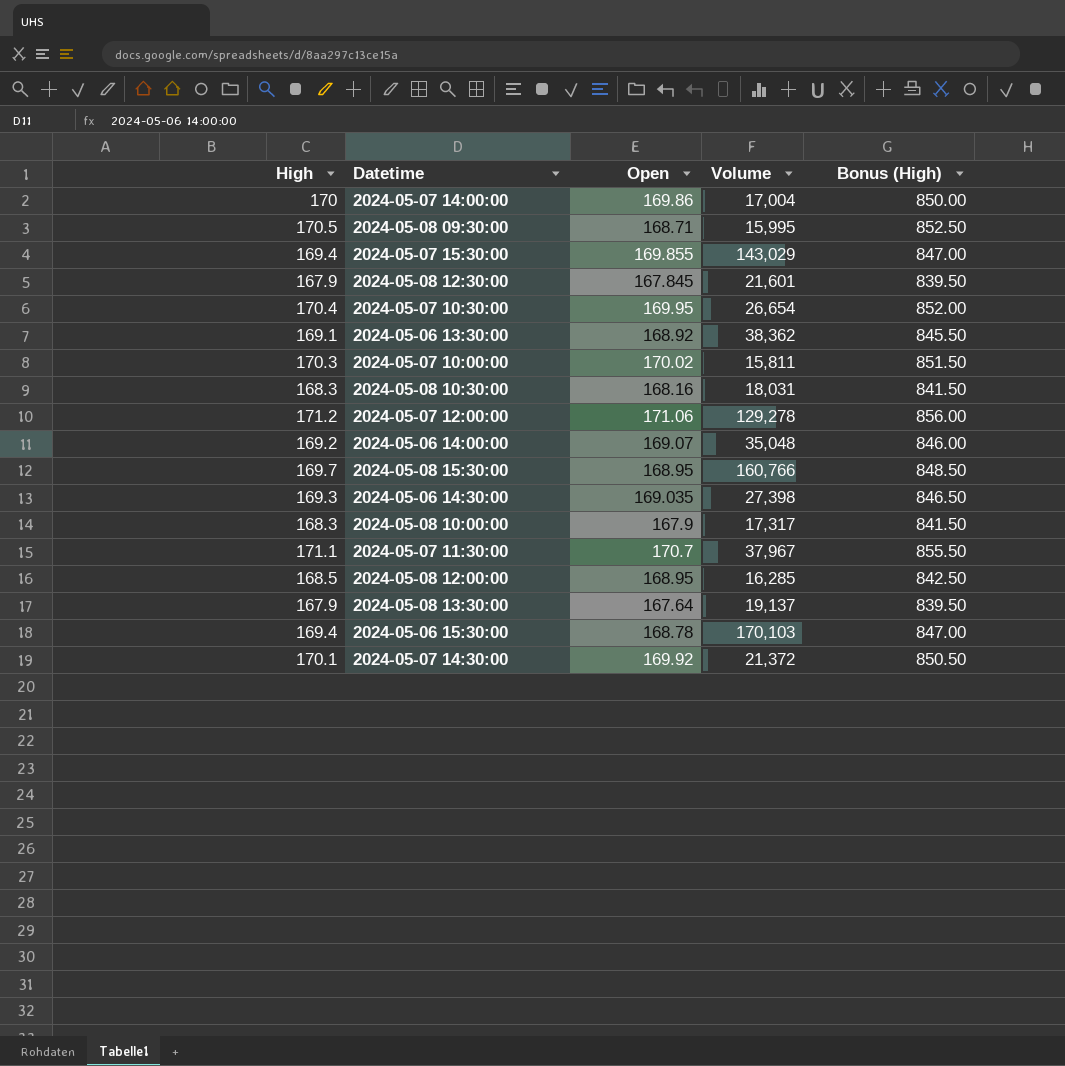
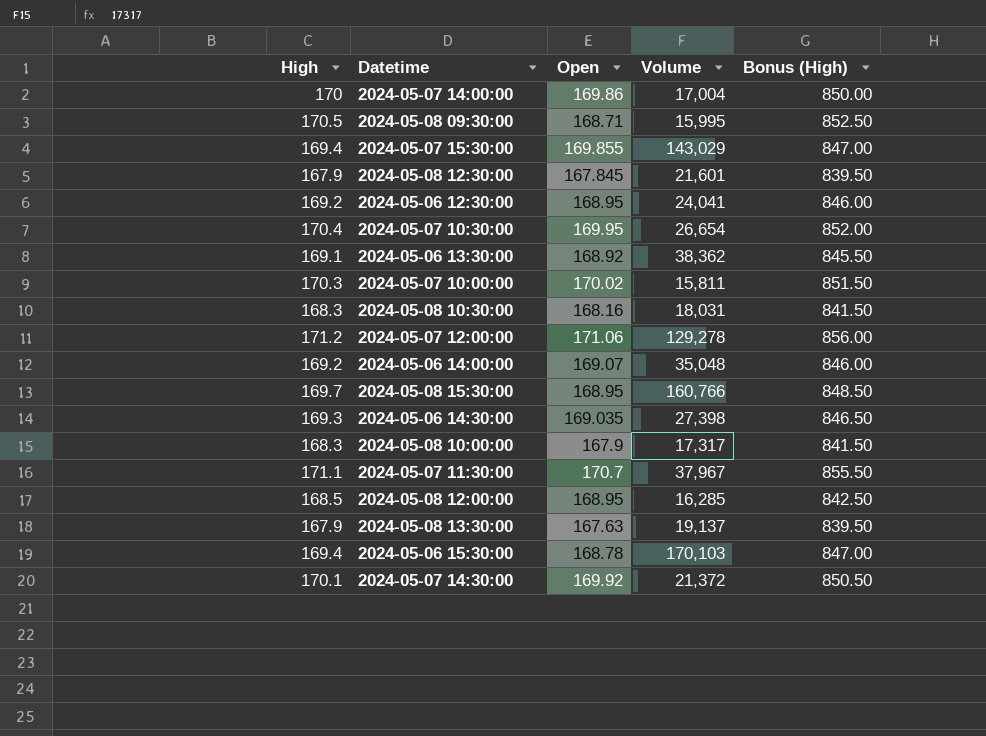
row 2024-05-06 12:30:00: none -> 169.2 | 168.95 | 24,041 | 846.00
2024-05-08 13:30:00 | Open: 167.64 -> 167.63

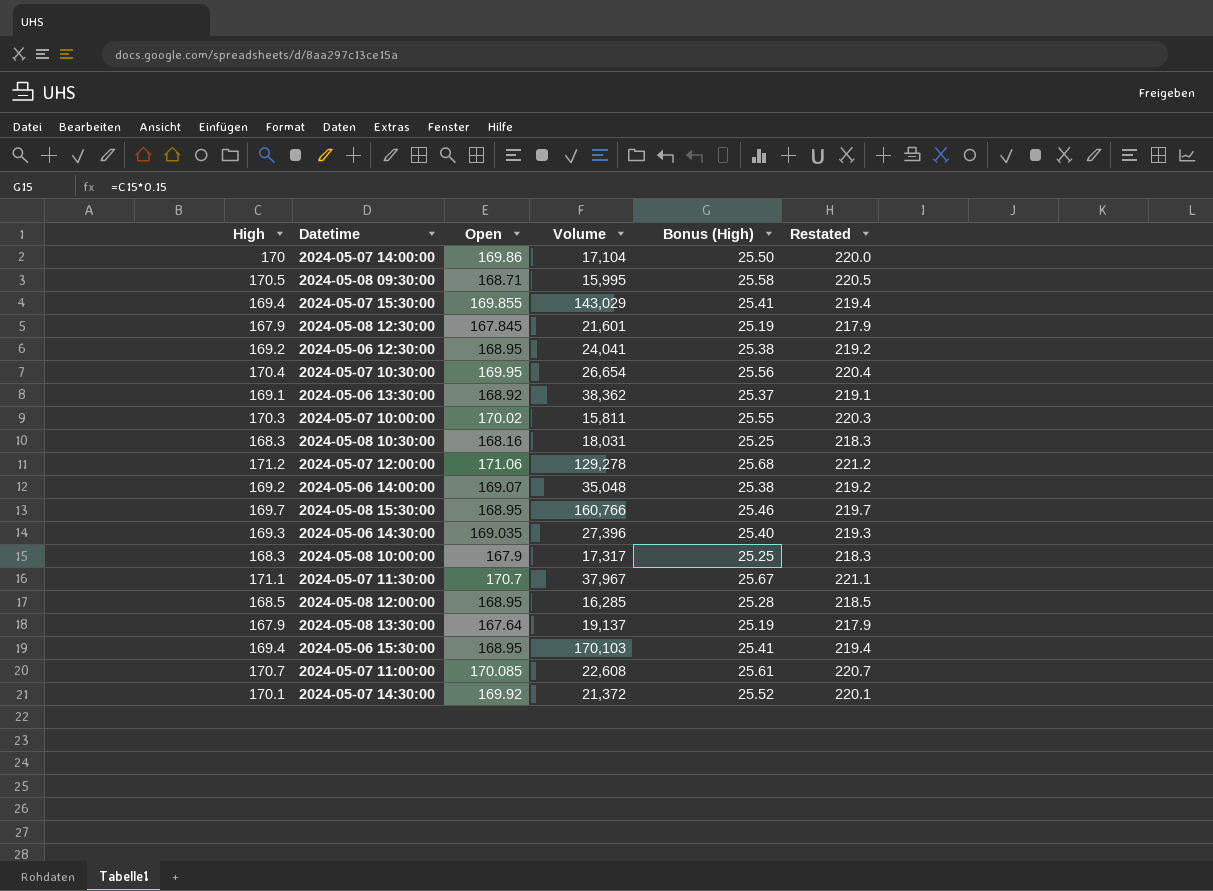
column Bonus (High) | formula: [High] * 5 -> [High] * 0.15
column Restated | formula: none -> [High] + 50
2024-05-07 14:00:00 | Volume: 17,004 -> 17,104
2024-05-06 14:30:00 | Volume: 27,398 -> 27,396
2024-05-08 13:30:00 | Open: 167.63 -> 167.64
2024-05-06 15:30:00 | Open: 168.78 -> 168.95
row 2024-05-07 11:00:00: none -> 170.7 | 170.085 | 22,608 | 25.61 | 220.7

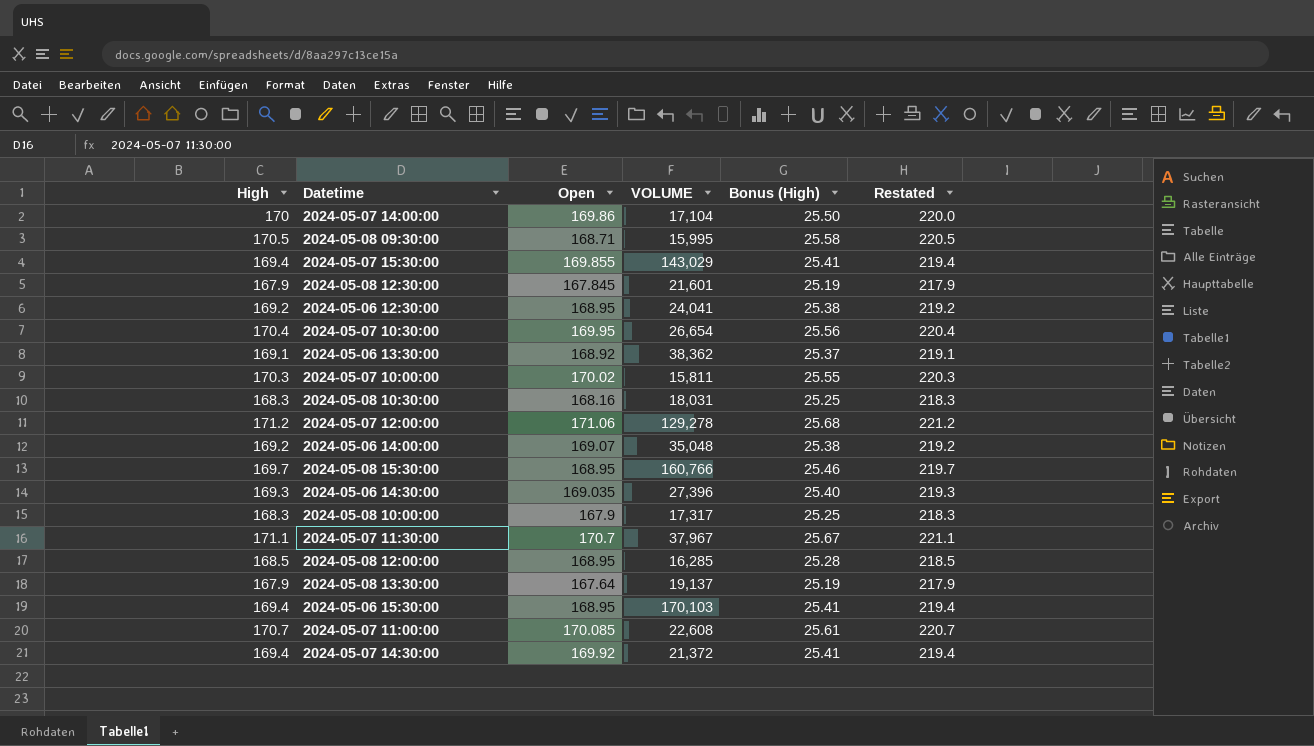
column name: Volume -> VOLUME
2024-05-07 14:30:00 | High: 170.1 -> 169.4
2024-05-07 14:30:00 | Bonus (High): 25.52 -> 25.41
2024-05-07 14:30:00 | Restated: 220.1 -> 219.4

